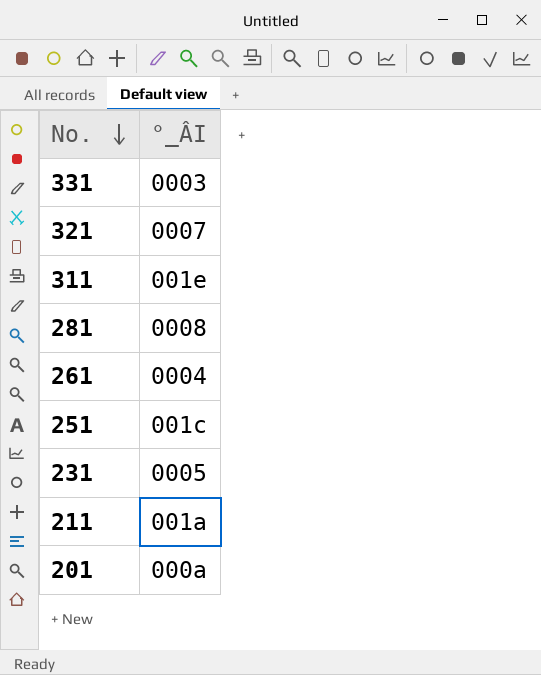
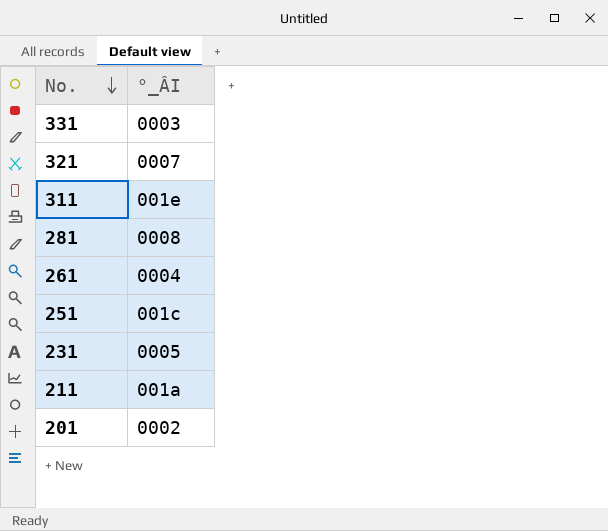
201 | °_ÂI: 000a -> 0002

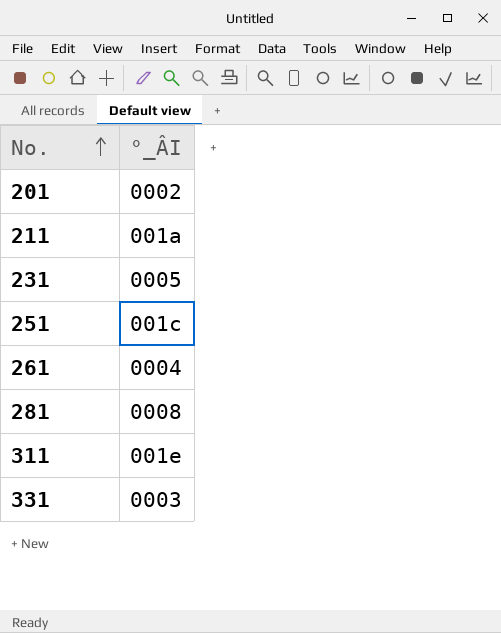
row order: No. descending -> No. ascending
row 321: 0007 -> none

